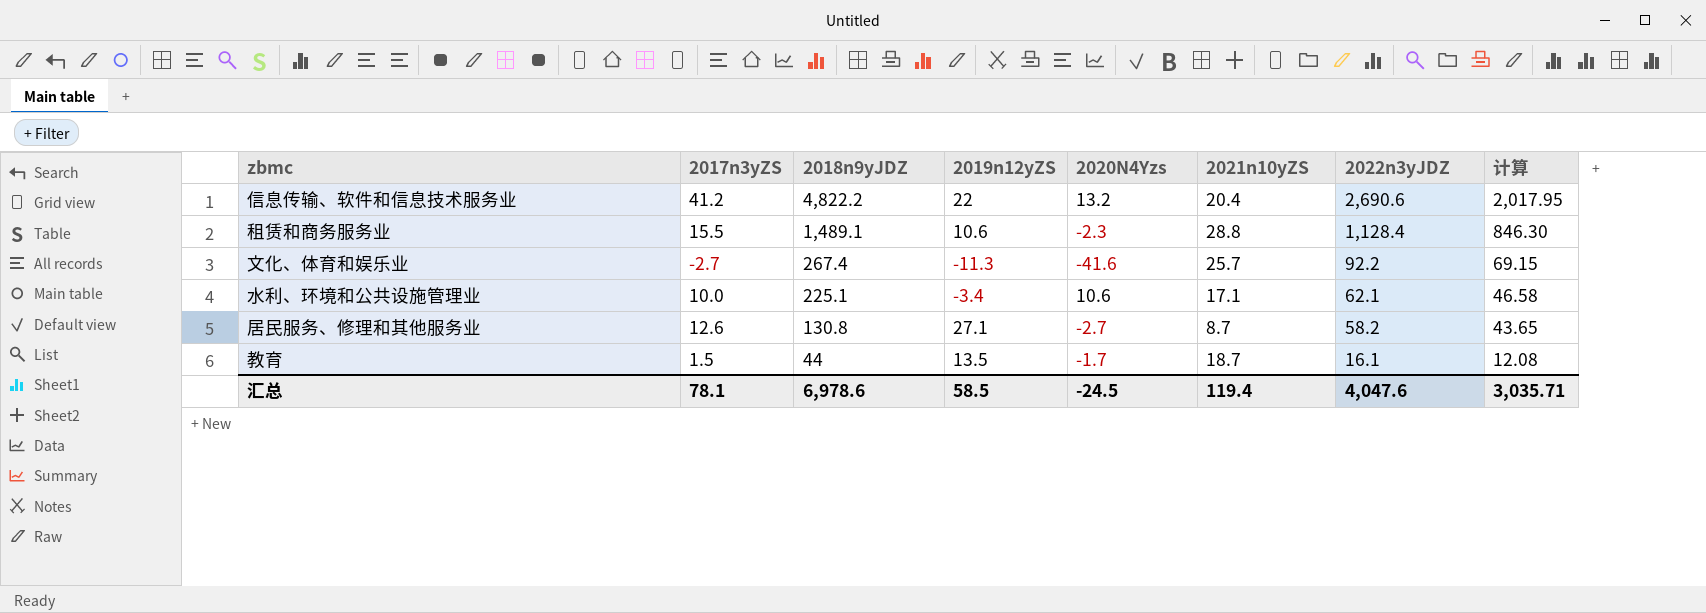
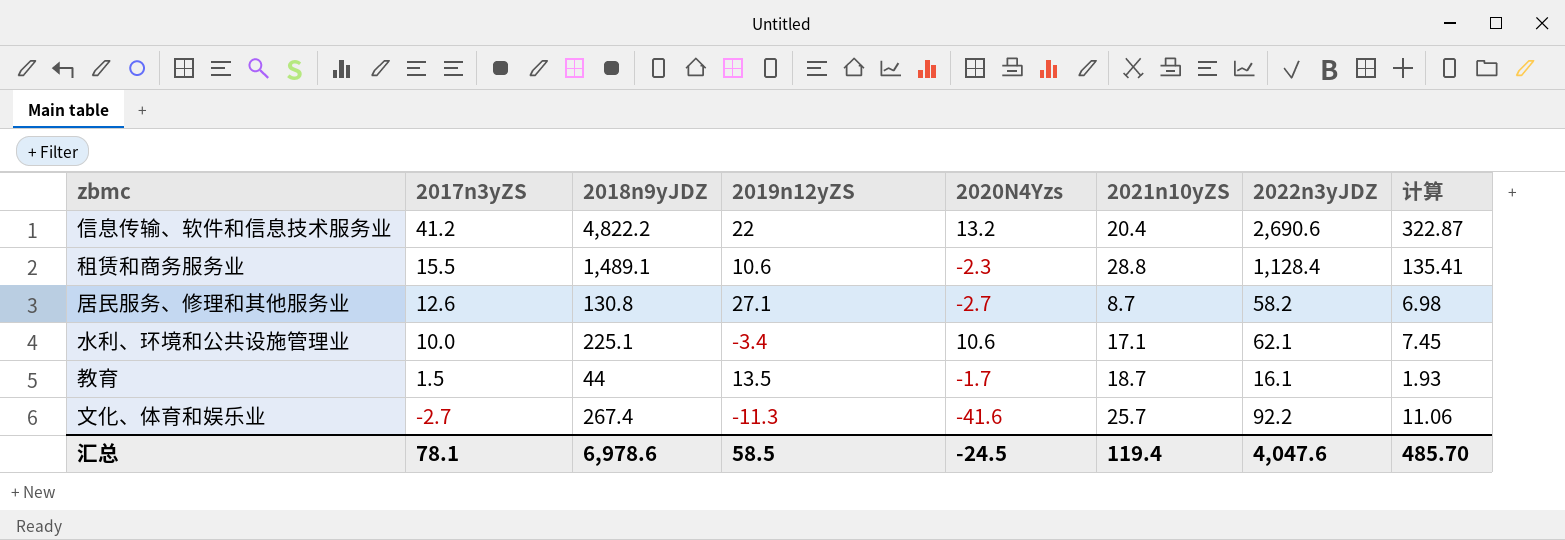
row order: 2018n9yJDZ descending -> 2017n3yZS descending
column 计算 | formula: [2022n3yJDZ] * 0.75 -> [2022n3yJDZ] * 0.12
汇总 | 计算: 3,035.71 -> 485.70

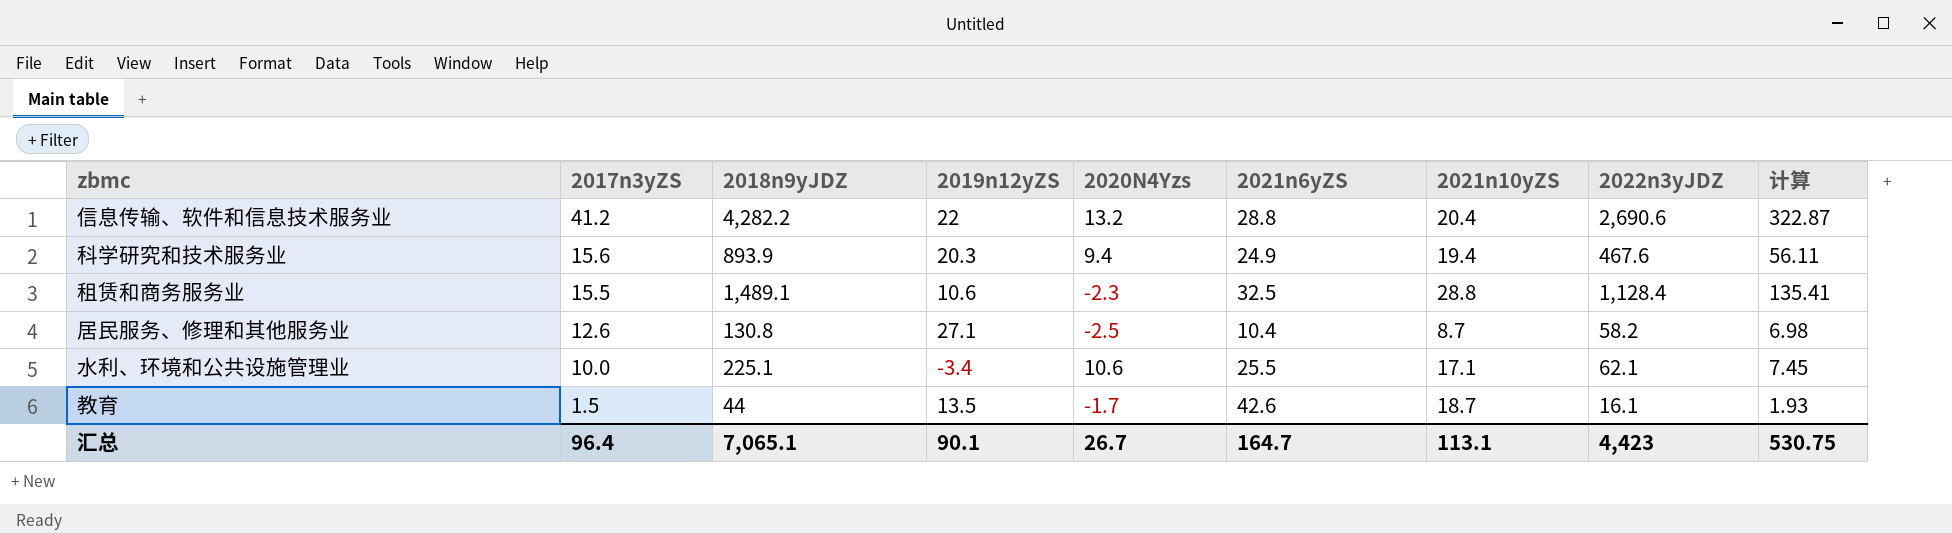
column 2021n6yZS | position: none -> 6
row 文化、体育和娱乐业: -2.7 | 267.4 | -11.3 | -41.6 | 25.7 | 92.2 | 11.06 -> none
信息传输、软件和信息技术服务业 | 2018n9yJDZ: 4,822.2 -> 4,282.2
row 科学研究和技术服务业: none -> 15.6 | 893.9 | 20.3 | 9.4 | 24.9 | 19.4 | 467.6 | 56.11
居民服务、修理和其他服务业 | 2020N4Yzs: -2.7 -> -2.5
汇总 | 2017n3yZS: 78.1 -> 96.4
汇总 | 2018n9yJDZ: 6,978.6 -> 7,065.1
汇总 | 2019n12yZS: 58.5 -> 90.1
汇总 | 2020N4Yzs: -24.5 -> 26.7
汇总 | 2021n10yZS: 119.4 -> 113.1
汇总 | 2022n3yJDZ: 4,047.6 -> 4,423
汇总 | 计算: 485.70 -> 530.75

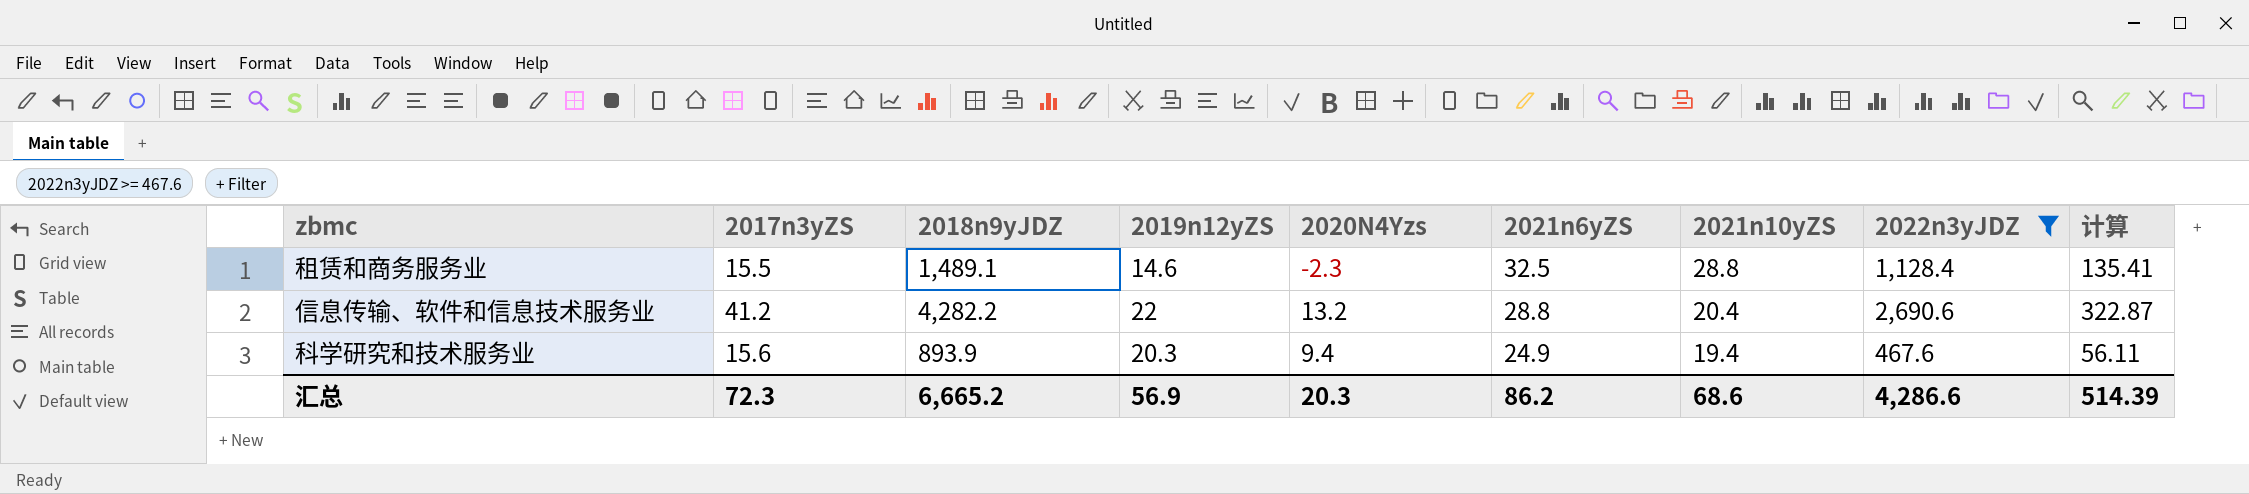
filter: none -> 2022n3yJDZ >= 467.6
row order: 2017n3yZS descending -> 2021n6yZS descending
租赁和商务服务业 | 2019n12yZS: 10.6 -> 14.6
汇总 | 2017n3yZS: 96.4 -> 72.3
汇总 | 2018n9yJDZ: 7,065.1 -> 6,665.2
汇总 | 2019n12yZS: 90.1 -> 56.9
汇总 | 2020N4Yzs: 26.7 -> 20.3
汇总 | 2021n6yZS: 164.7 -> 86.2
汇总 | 2021n10yZS: 113.1 -> 68.6
汇总 | 2022n3yJDZ: 4,423 -> 4,286.6
汇总 | 计算: 530.75 -> 514.39

